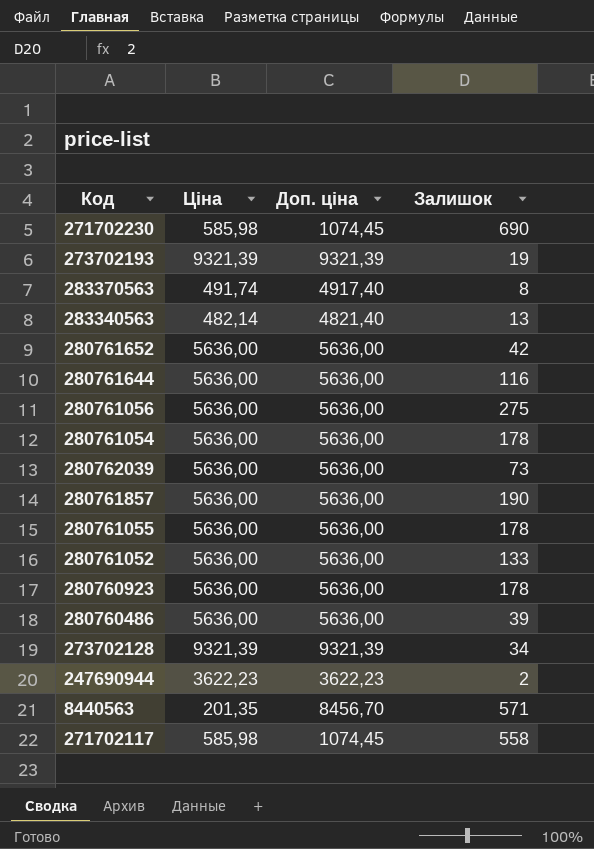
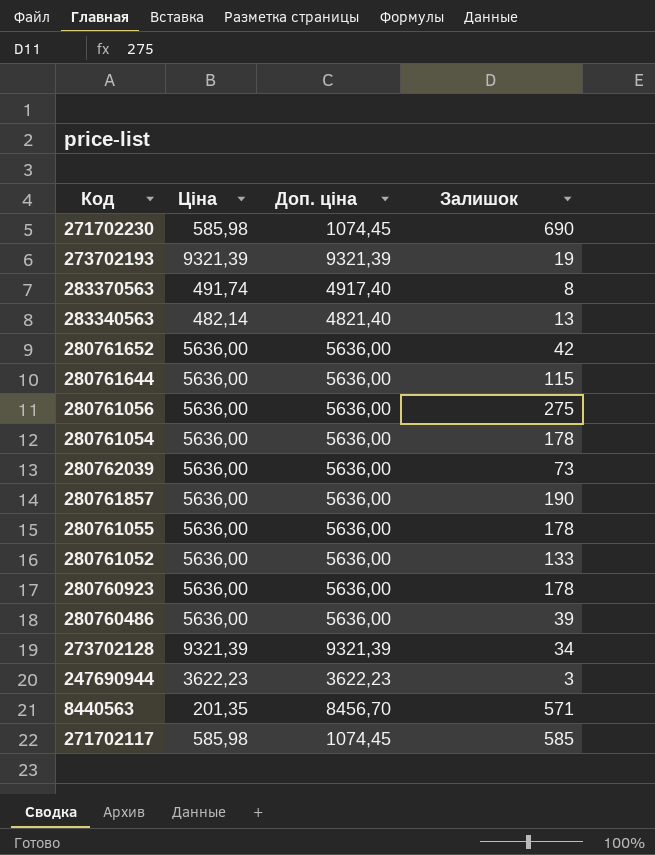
280761644 | Залишок: 116 -> 115
247690944 | Залишок: 2 -> 3
271702117 | Залишок: 558 -> 585

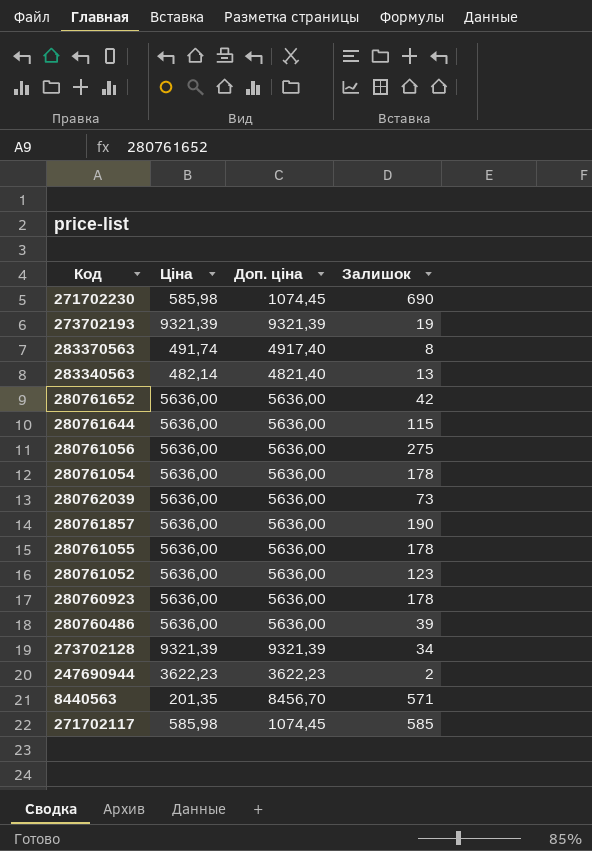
280761052 | Залишок: 133 -> 123
247690944 | Залишок: 3 -> 2

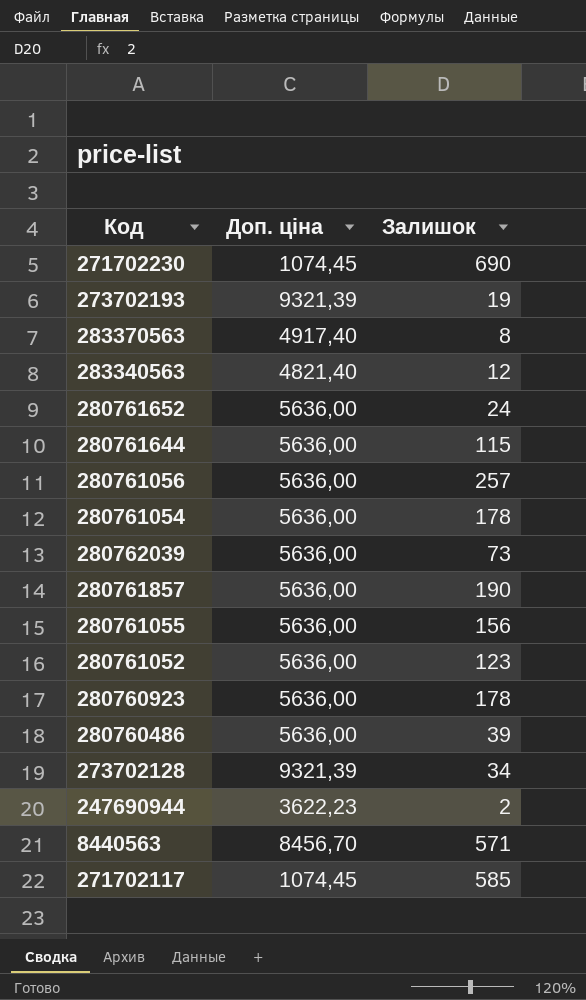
column Ціна | position: 2 -> none
283340563 | Залишок: 13 -> 12
280761652 | Залишок: 42 -> 24
280761056 | Залишок: 275 -> 257
280761055 | Залишок: 178 -> 156

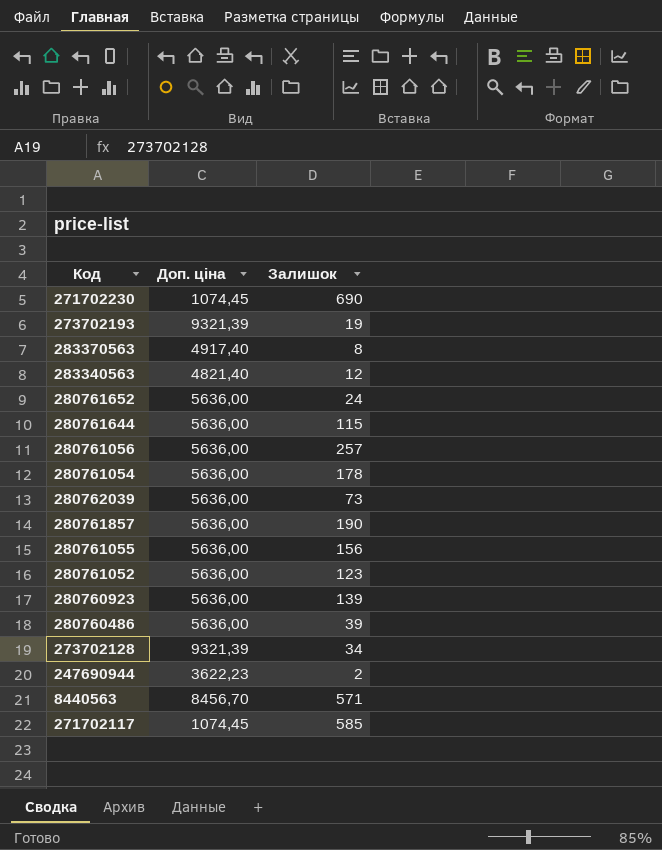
280760923 | Залишок: 178 -> 139

